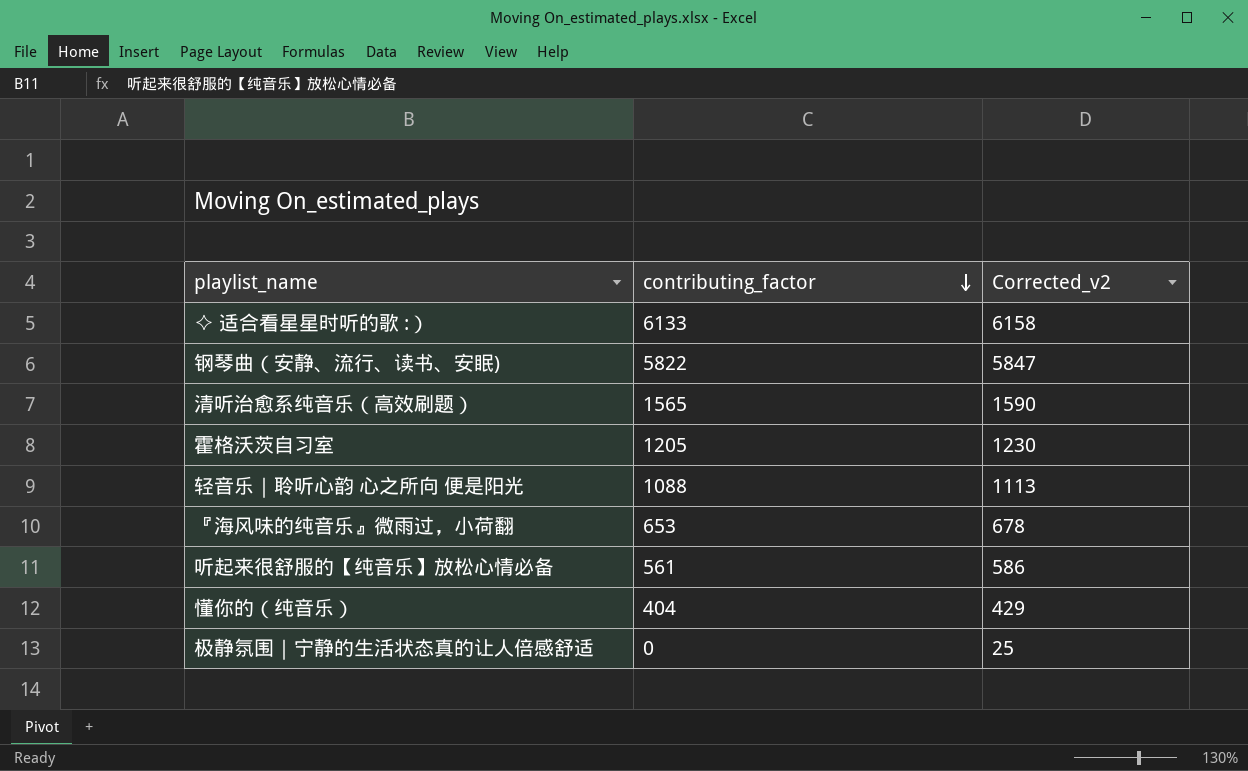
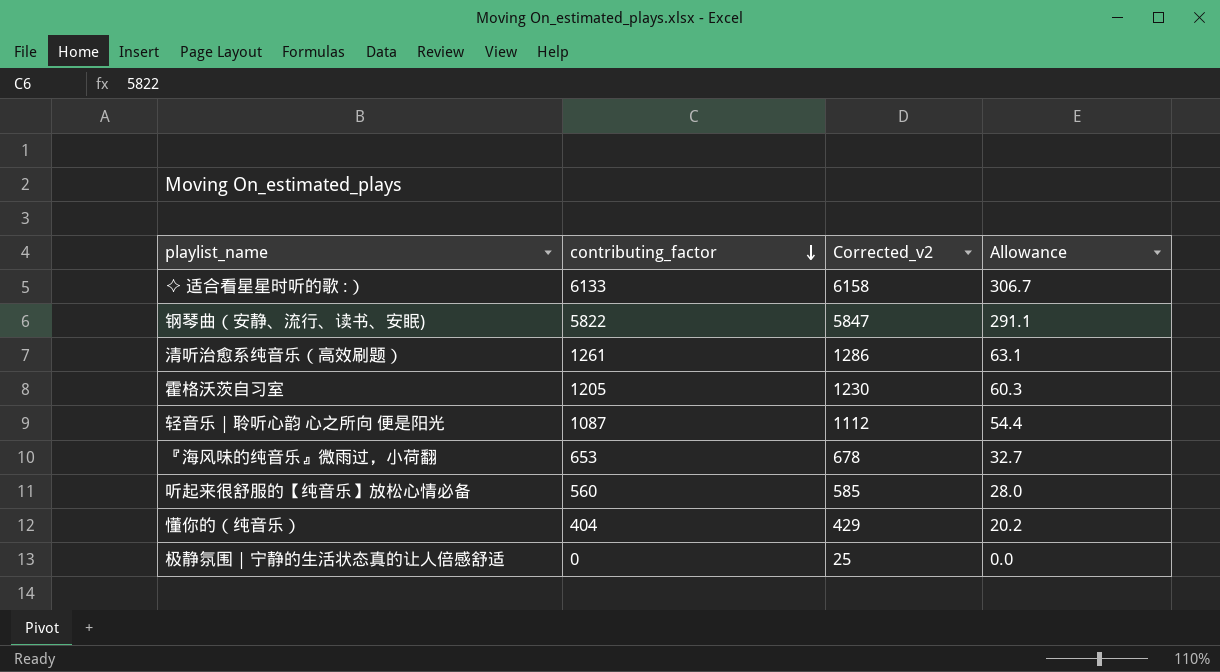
column Allowance | formula: none -> [contributing_factor] * 0.05
清听治愈系纯音乐（高效刷题） | contributing_factor: 1565 -> 1261
清听治愈系纯音乐（高效刷题） | Corrected_v2: 1590 -> 1286
轻音乐｜聆听心韵 心之所向 便是阳光 | contributing_factor: 1088 -> 1087
轻音乐｜聆听心韵 心之所向 便是阳光 | Corrected_v2: 1113 -> 1112
听起来很舒服的【纯音乐】放松心情必备 | contributing_factor: 561 -> 560
听起来很舒服的【纯音乐】放松心情必备 | Corrected_v2: 586 -> 585

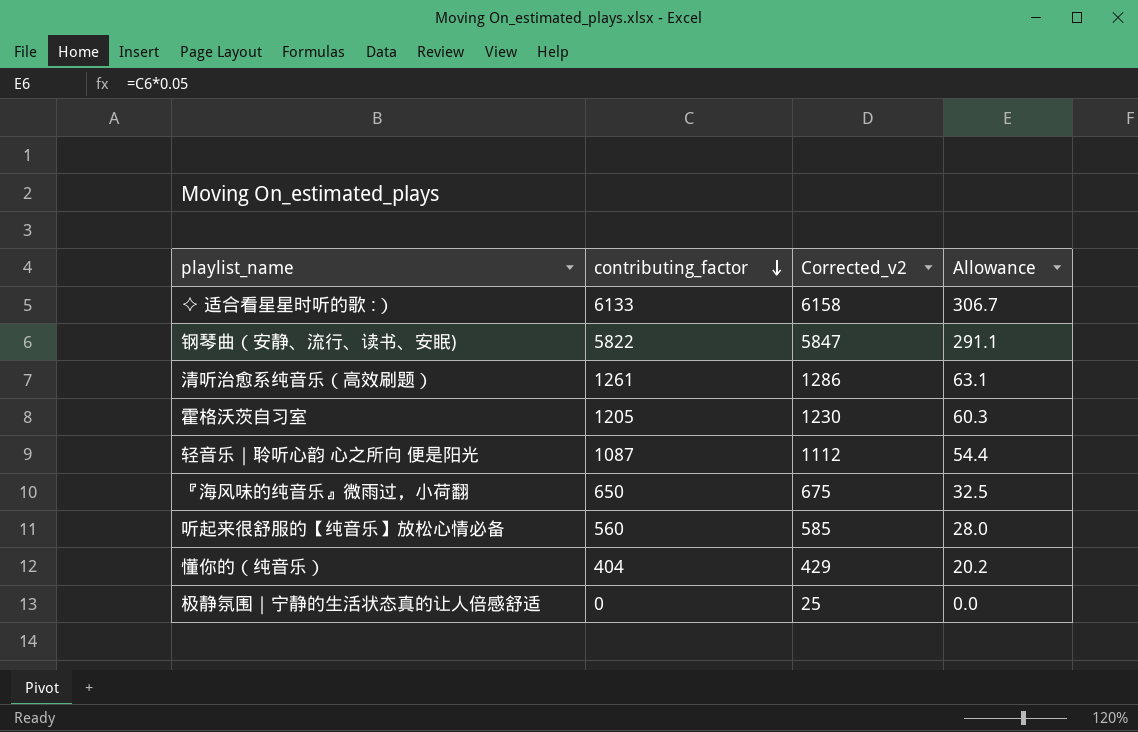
『海风味的纯音乐』微雨过，小荷翻 | contributing_factor: 653 -> 650
『海风味的纯音乐』微雨过，小荷翻 | Corrected_v2: 678 -> 675
『海风味的纯音乐』微雨过，小荷翻 | Allowance: 32.7 -> 32.5

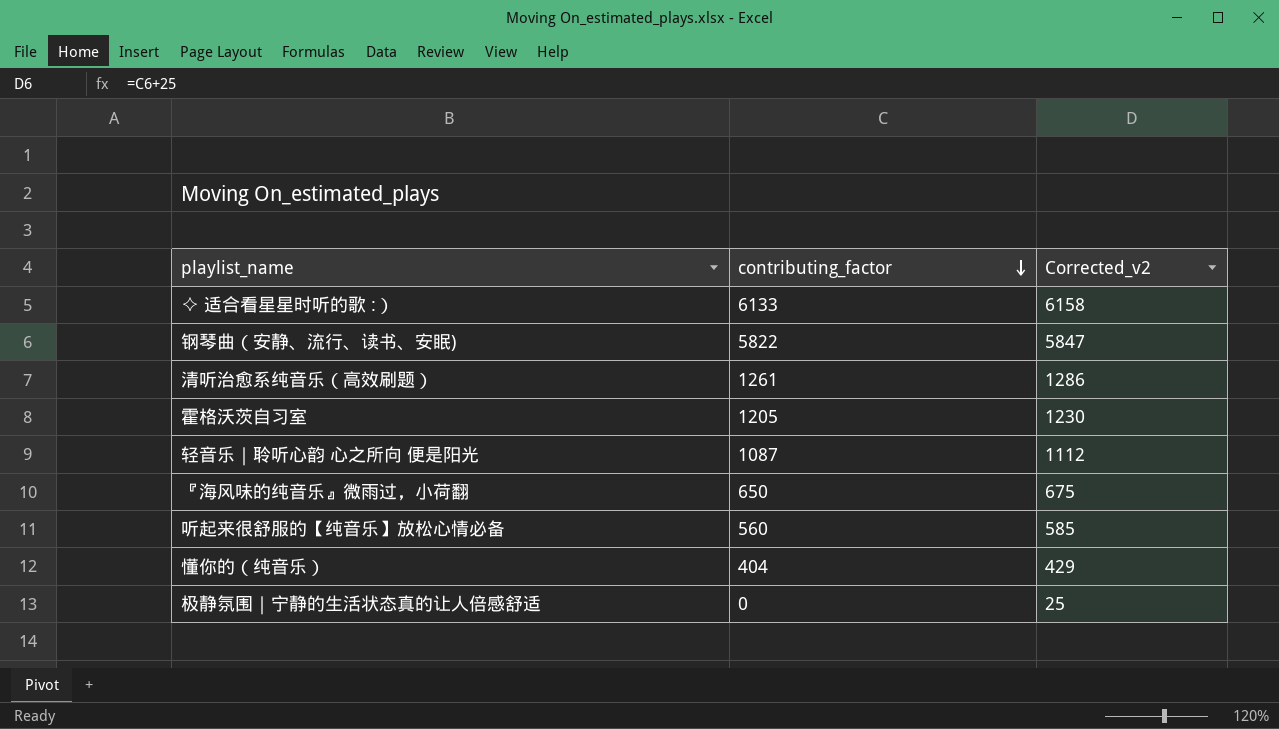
column Allowance | formula: [contributing_factor] * 0.05 -> none

